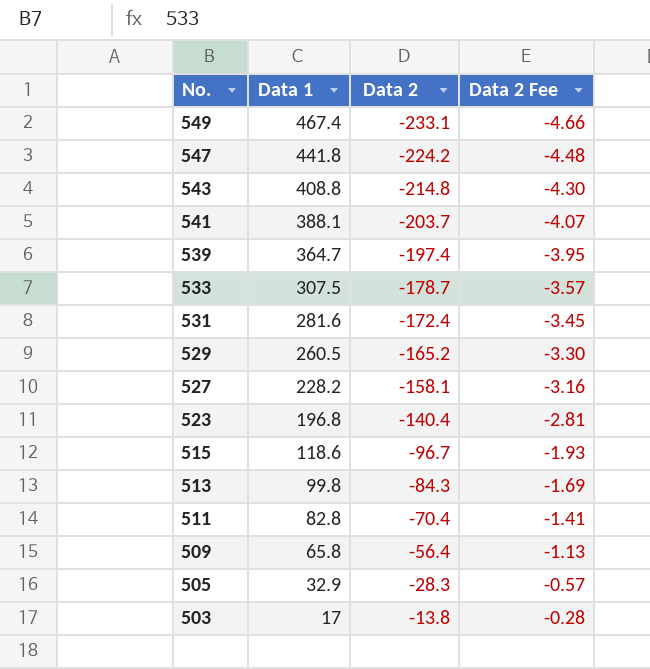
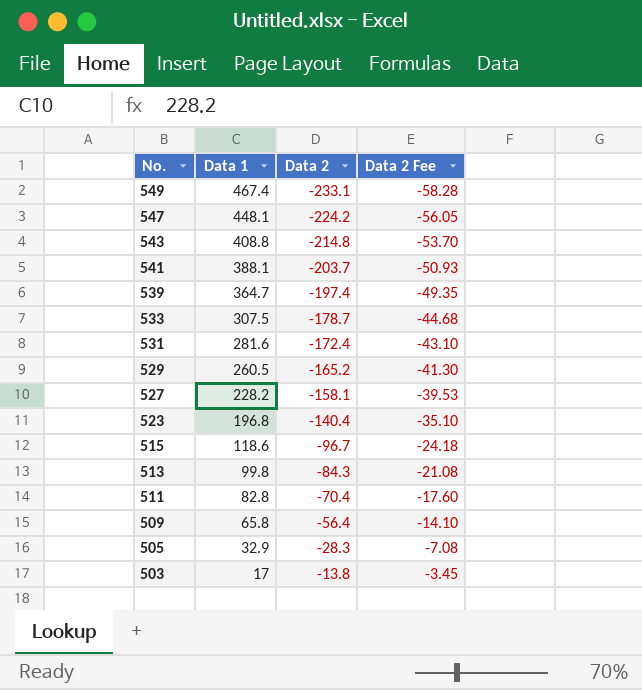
column Data 2 Fee | formula: [Data 2] * 0.02 -> [Data 2] * 0.25
547 | Data 1: 441.8 -> 448.1

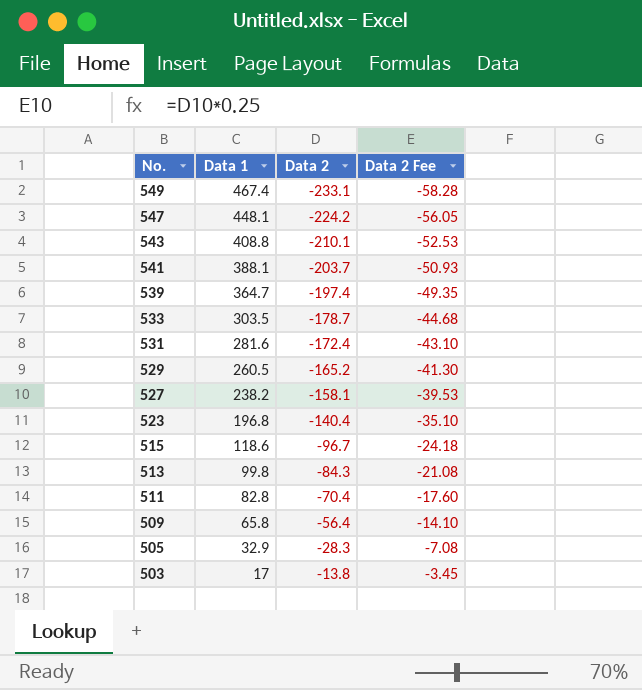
543 | Data 2: -214.8 -> -210.1
543 | Data 2 Fee: -53.70 -> -52.53
533 | Data 1: 307.5 -> 303.5
527 | Data 1: 228.2 -> 238.2

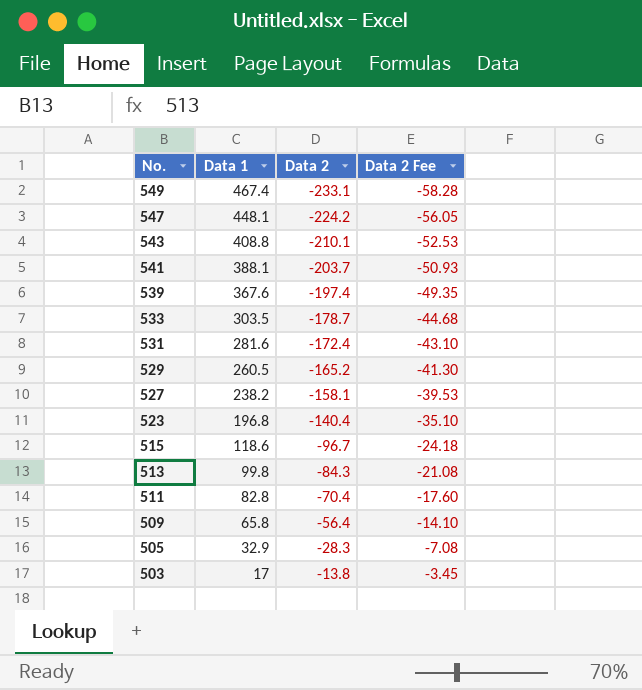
539 | Data 1: 364.7 -> 367.6

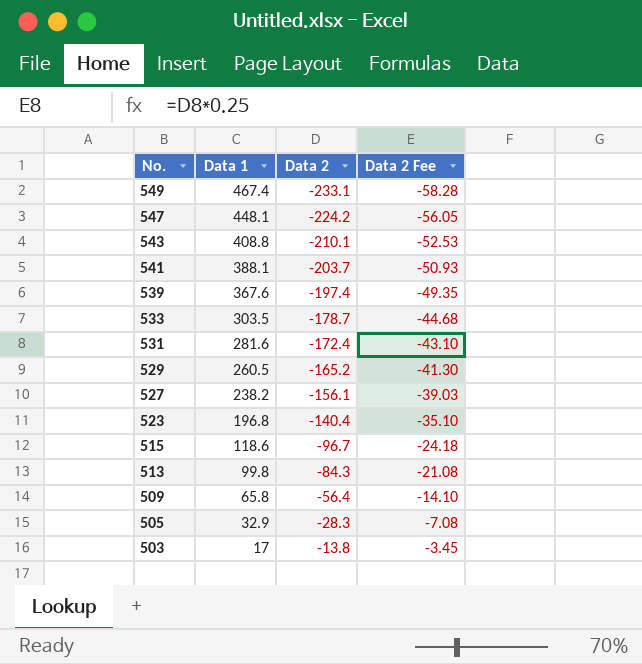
row 511: 82.8 | -70.4 | -17.60 -> none
527 | Data 2: -158.1 -> -156.1
527 | Data 2 Fee: -39.53 -> -39.03

